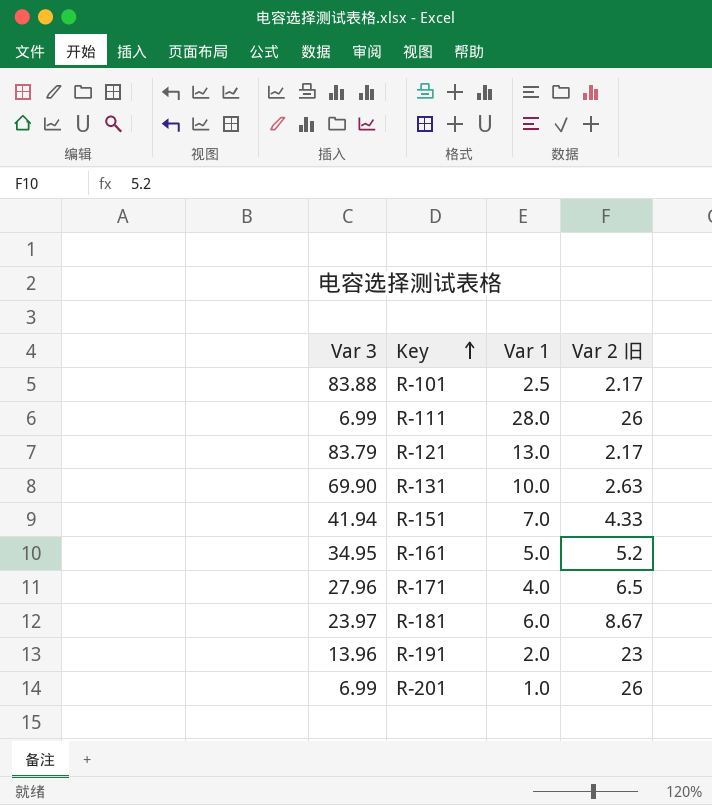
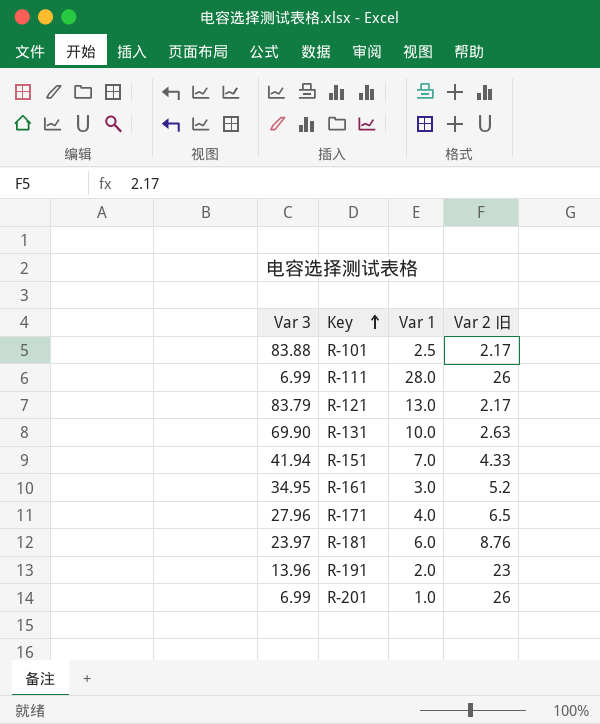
R-161 | Var 1: 5.0 -> 3.0
R-181 | Var 2 旧: 8.67 -> 8.76

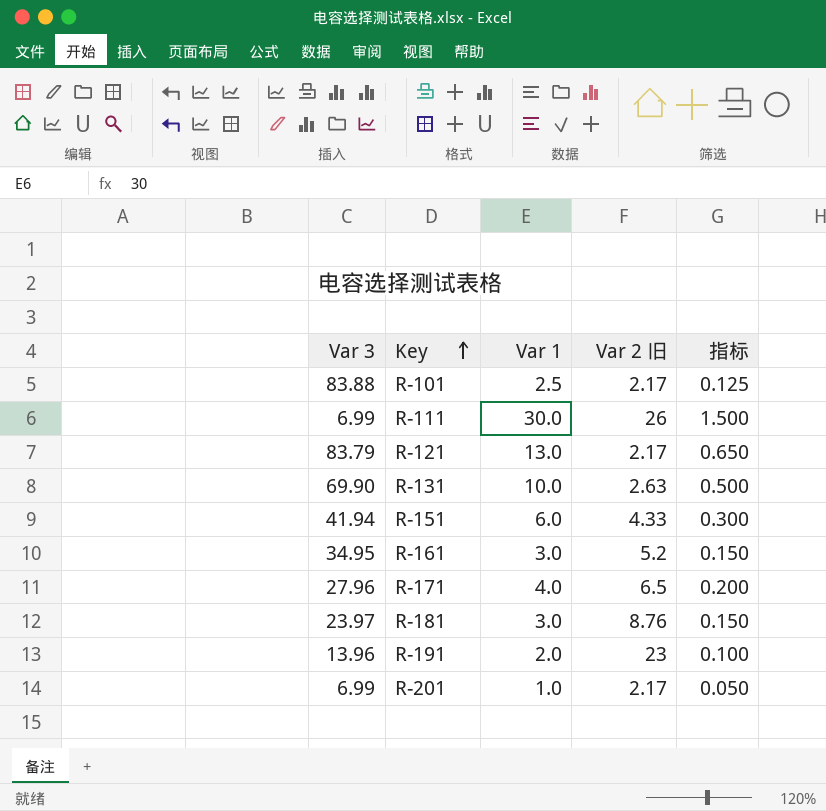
column 指标 | formula: none -> [Var 1] * 0.05
R-111 | Var 1: 28.0 -> 30.0
R-151 | Var 1: 7.0 -> 6.0
R-181 | Var 1: 6.0 -> 3.0
R-201 | Var 2 旧: 26 -> 2.17

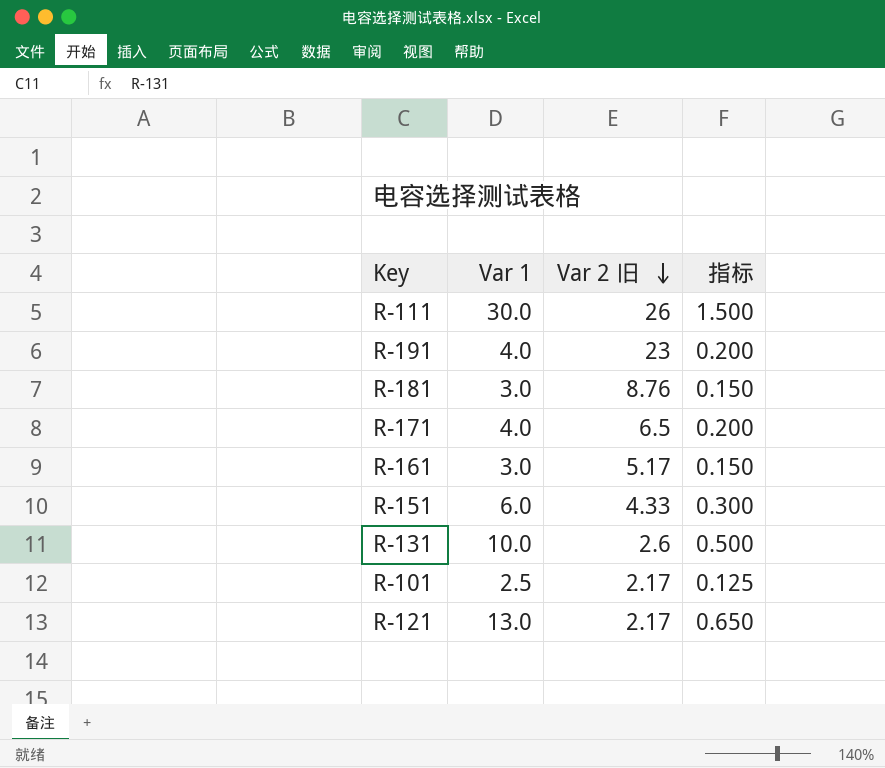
row order: Key ascending -> Var 2 旧 descending
column Var 3 | position: 1 -> none
row R-201: 6.99 | 1.0 | 2.17 | 0.050 -> none
R-191 | Var 1: 2.0 -> 4.0
R-191 | 指标: 0.100 -> 0.200
R-161 | Var 2 旧: 5.2 -> 5.17
R-131 | Var 2 旧: 2.63 -> 2.6

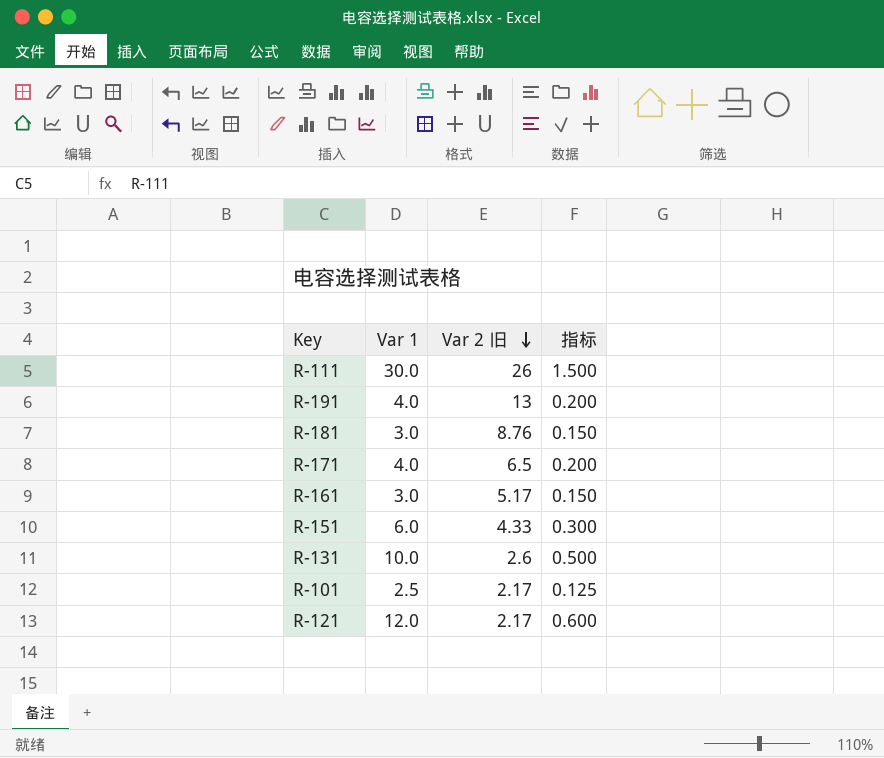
R-191 | Var 2 旧: 23 -> 13
R-121 | Var 1: 13.0 -> 12.0
R-121 | 指标: 0.650 -> 0.600

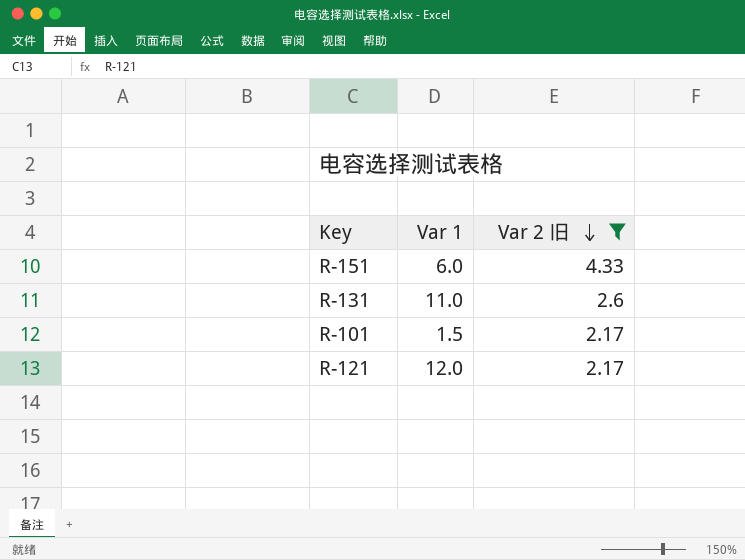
filter: none -> Var 2 旧 <= 4.33
column 指标 | formula: [Var 1] * 0.05 -> none
R-131 | Var 1: 10.0 -> 11.0
R-101 | Var 1: 2.5 -> 1.5

